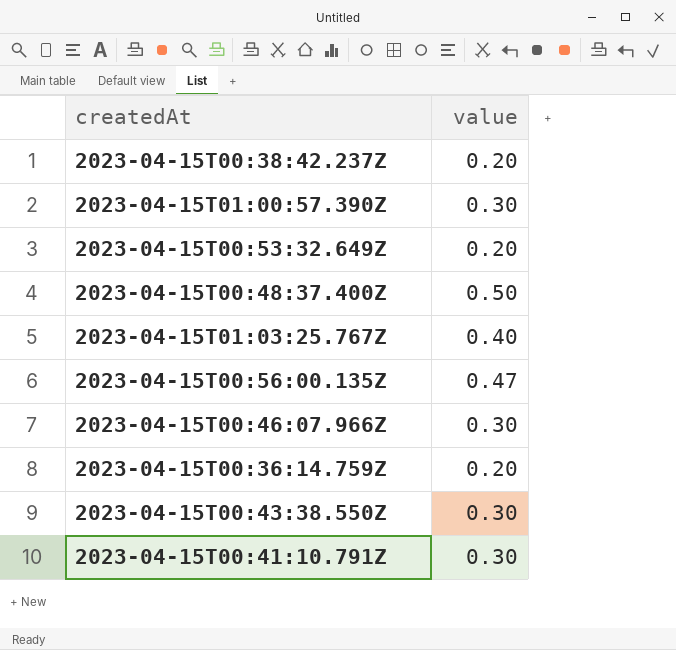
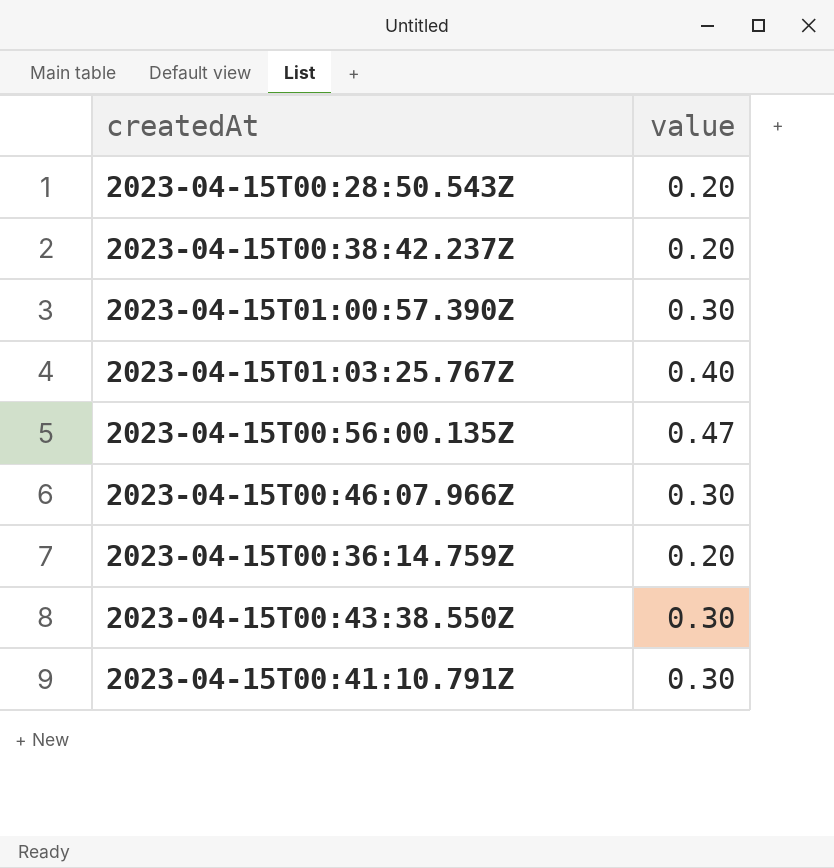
row 2023-04-15T00:53:32.649Z: 0.20 -> none
row 2023-04-15T00:48:37.400Z: 0.50 -> none
row 2023-04-15T00:28:50.543Z: none -> 0.20

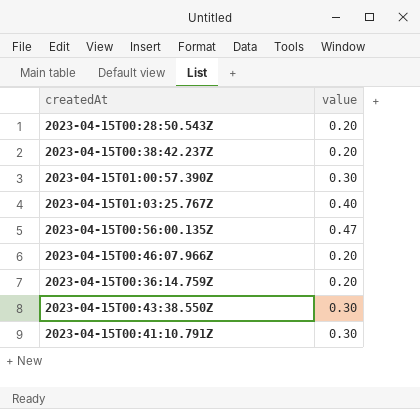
2023-04-15T00:46:07.966Z | value: 0.30 -> 0.20

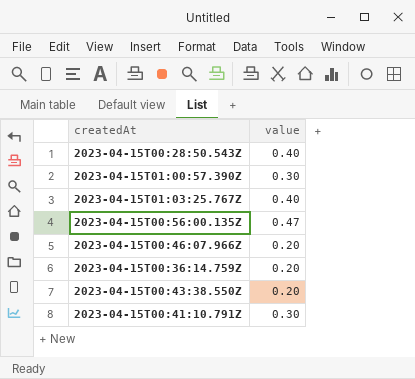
row 2023-04-15T00:38:42.237Z: 0.20 -> none
2023-04-15T00:28:50.543Z | value: 0.20 -> 0.40
2023-04-15T00:43:38.550Z | value: 0.30 -> 0.20

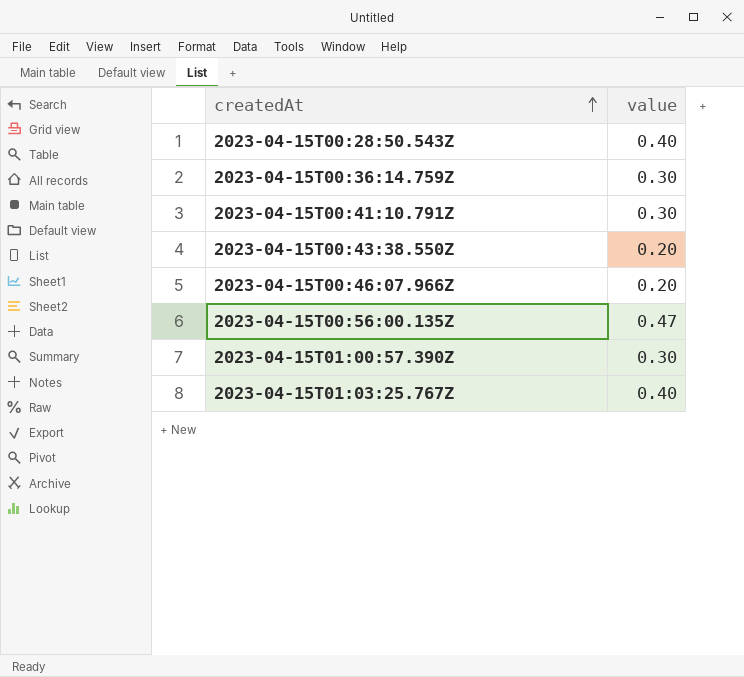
row order: none -> createdAt ascending
2023-04-15T00:36:14.759Z | value: 0.20 -> 0.30

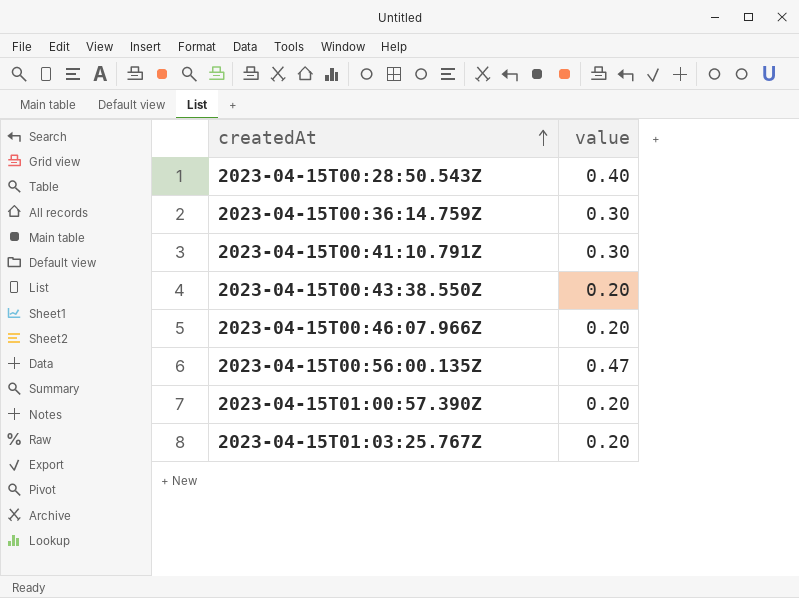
2023-04-15T01:00:57.390Z | value: 0.30 -> 0.20
2023-04-15T01:03:25.767Z | value: 0.40 -> 0.20

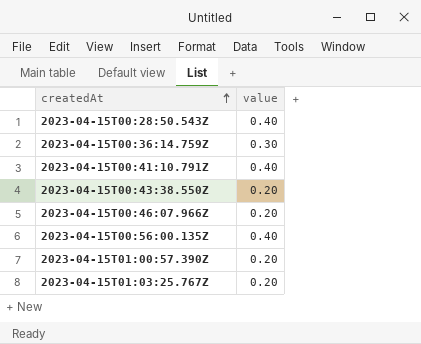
2023-04-15T00:41:10.791Z | value: 0.30 -> 0.40
2023-04-15T00:56:00.135Z | value: 0.47 -> 0.40

